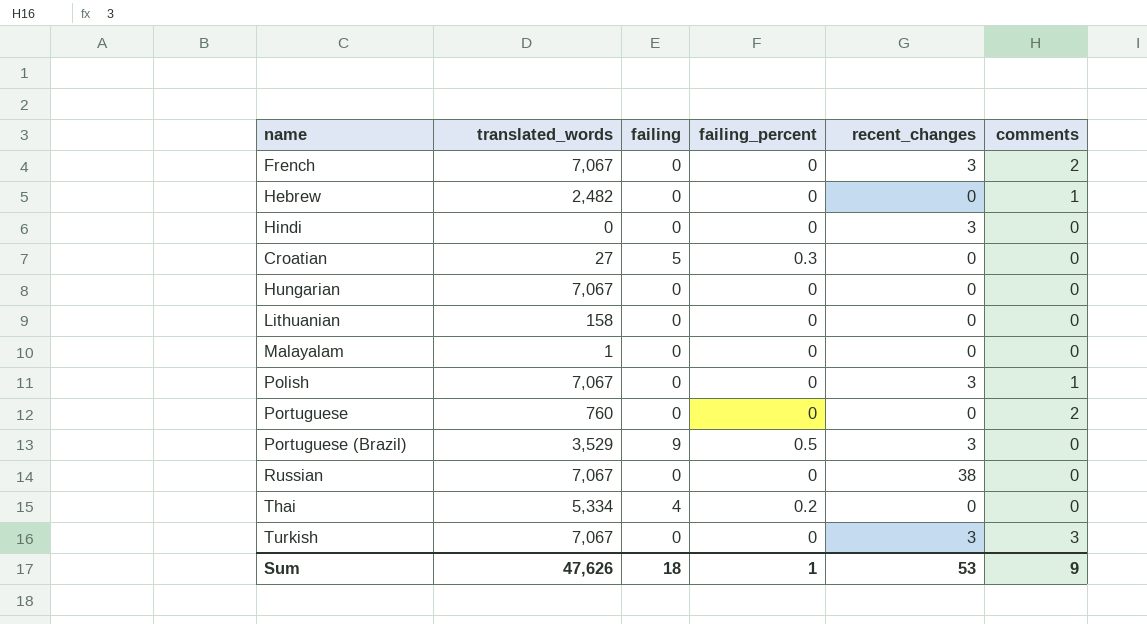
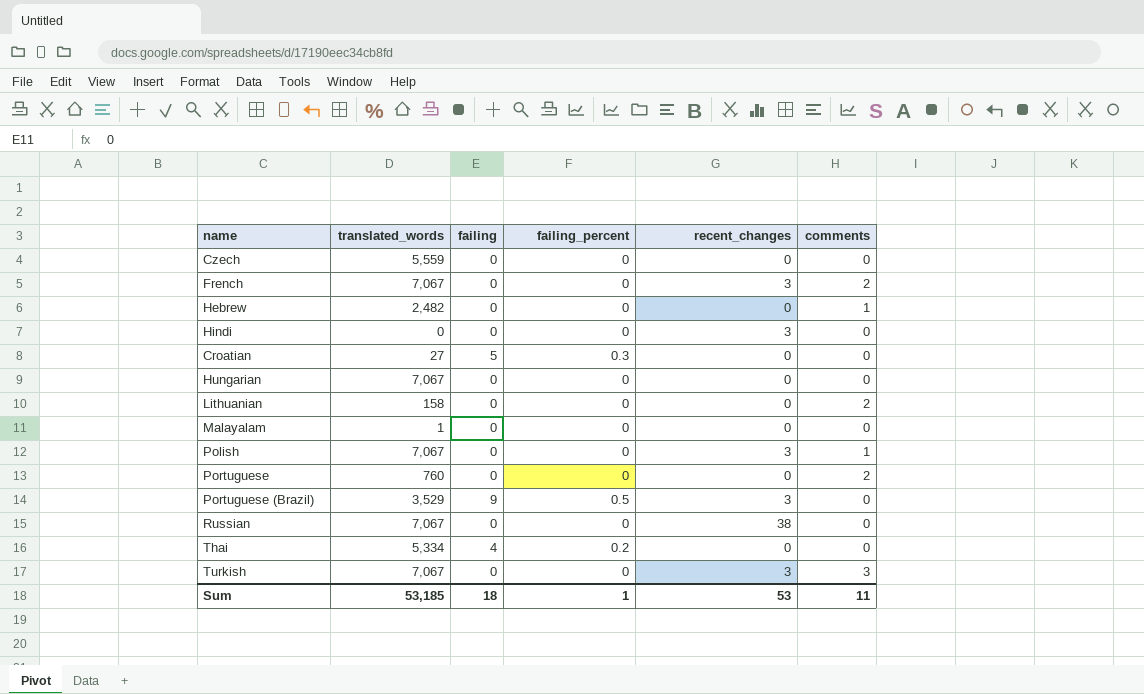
row Czech: none -> 5,559 | 0 | 0 | 0 | 0
Lithuanian | comments: 0 -> 2
Sum | translated_words: 47,626 -> 53,185
Sum | comments: 9 -> 11

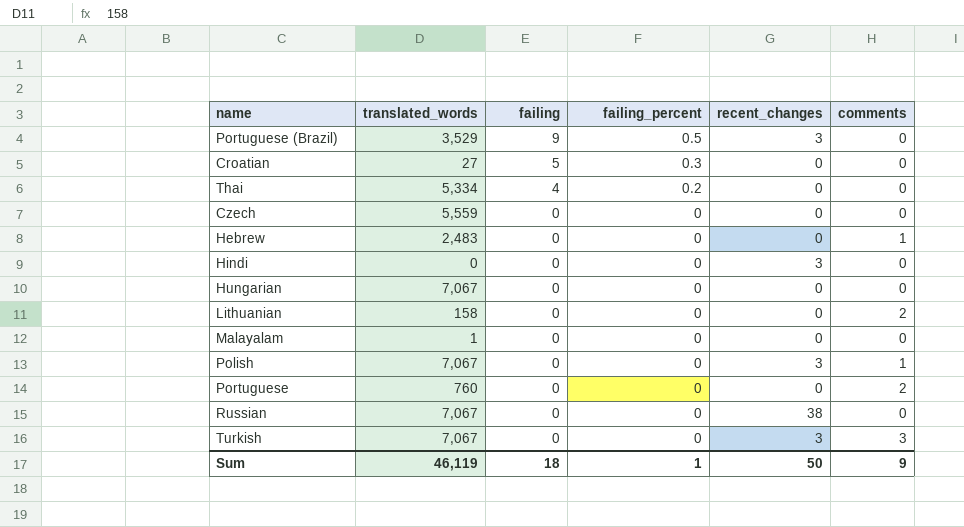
row order: none -> failing descending
row French: 7,067 | 0 | 0 | 3 | 2 -> none
Hebrew | translated_words: 2,482 -> 2,483
Sum | translated_words: 53,185 -> 46,119
Sum | recent_changes: 53 -> 50
Sum | comments: 11 -> 9

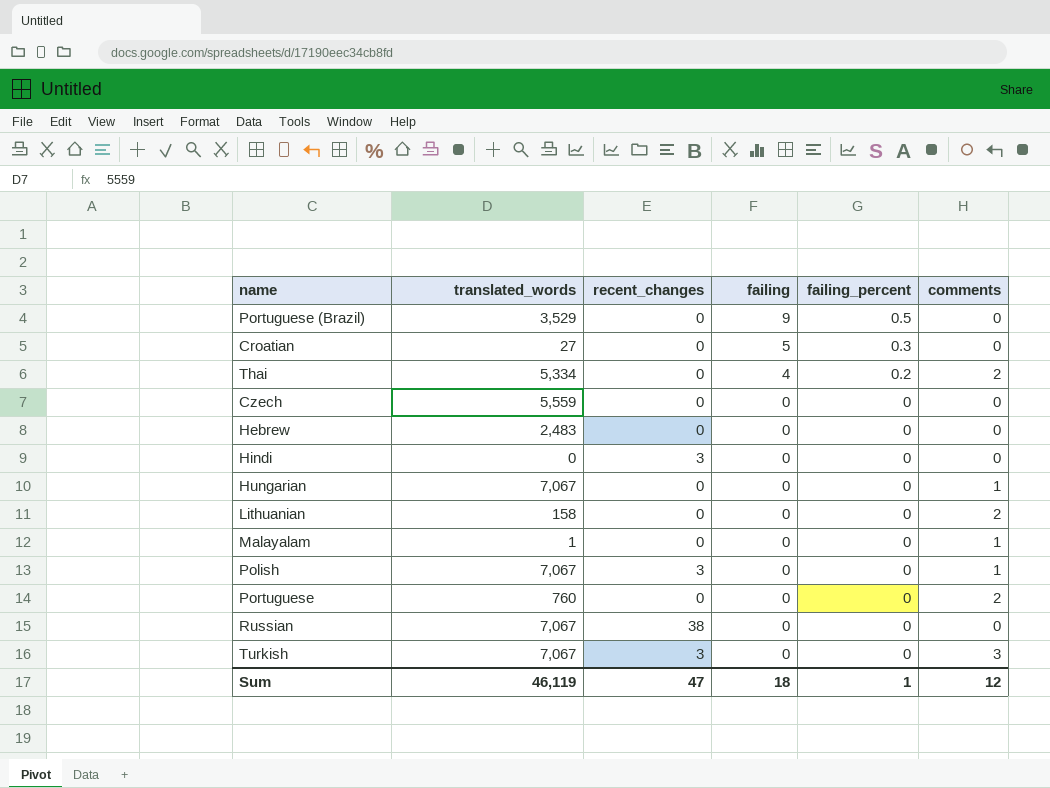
column recent_changes | position: 5 -> 3
Portuguese (Brazil) | recent_changes: 3 -> 0
Thai | comments: 0 -> 2
Hebrew | comments: 1 -> 0
Hungarian | comments: 0 -> 1
Malayalam | comments: 0 -> 1
Sum | recent_changes: 50 -> 47
Sum | comments: 9 -> 12

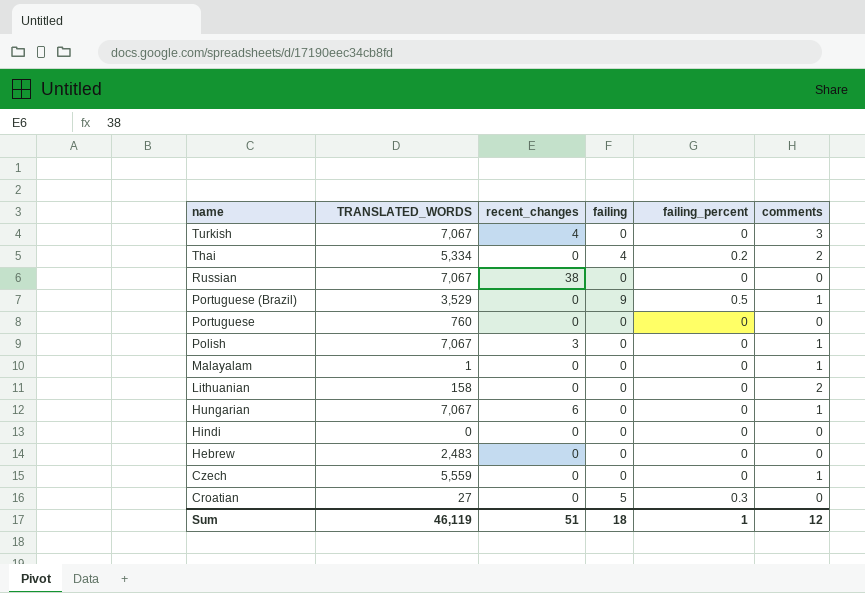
row order: failing descending -> name descending
column name: translated_words -> TRANSLATED_WORDS
Turkish | recent_changes: 3 -> 4
Portuguese (Brazil) | comments: 0 -> 1
Portuguese | comments: 2 -> 0
Hungarian | recent_changes: 0 -> 6
Hindi | recent_changes: 3 -> 0
Czech | comments: 0 -> 1
Sum | recent_changes: 47 -> 51

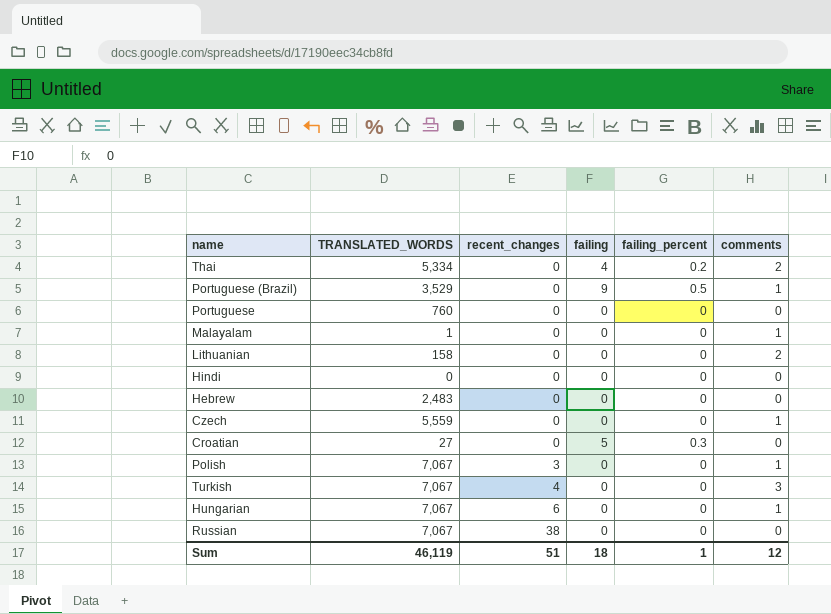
row order: name descending -> recent_changes ascending

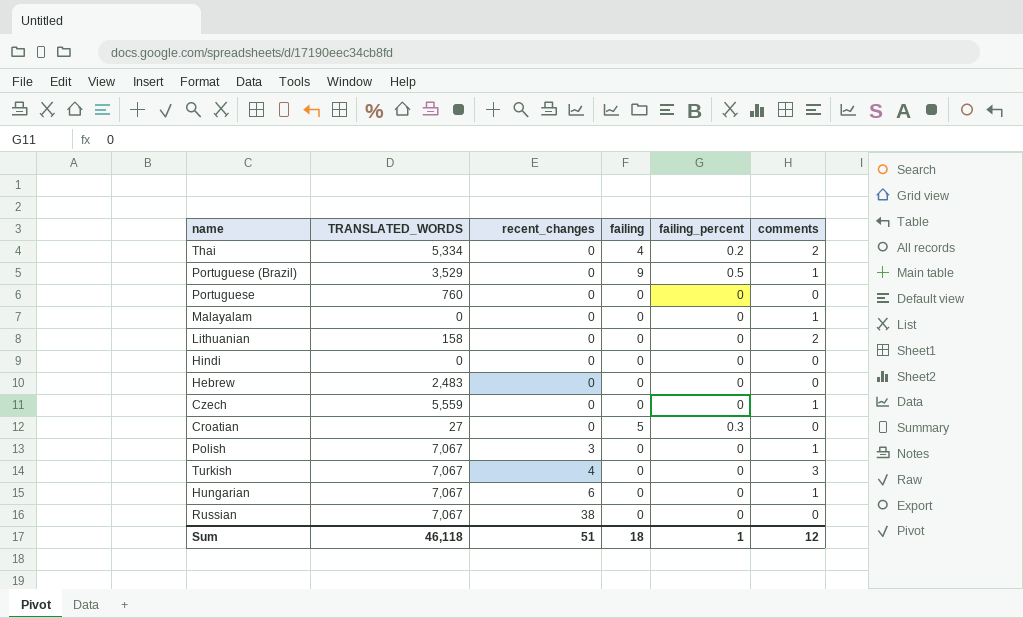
Malayalam | TRANSLATED_WORDS: 1 -> 0
Sum | TRANSLATED_WORDS: 46,119 -> 46,118

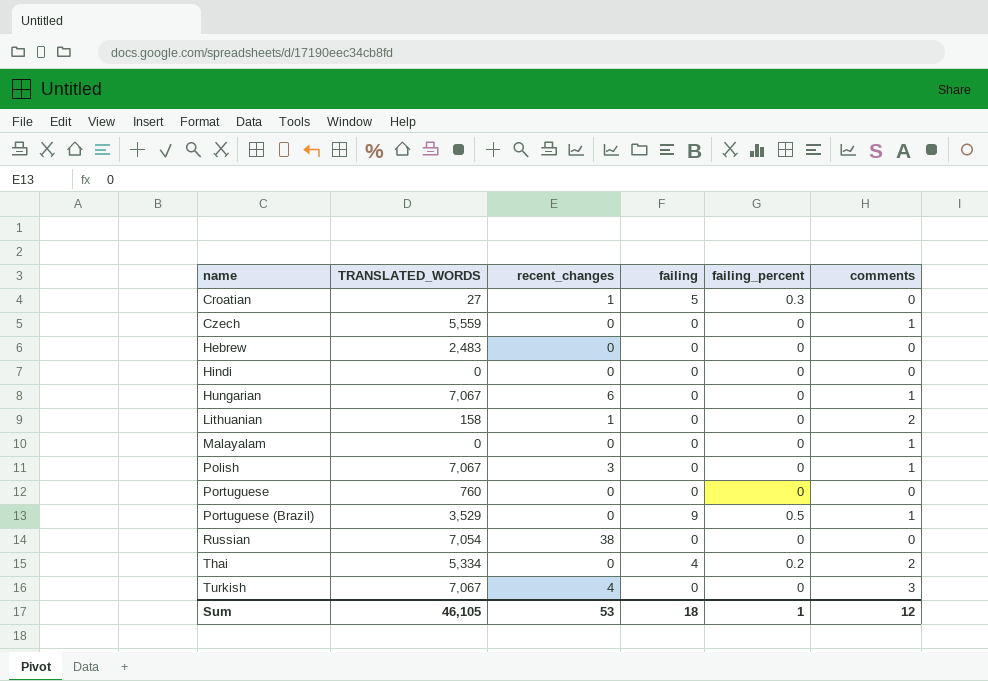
row order: recent_changes ascending -> name ascending
Croatian | recent_changes: 0 -> 1
Lithuanian | recent_changes: 0 -> 1
Russian | TRANSLATED_WORDS: 7,067 -> 7,054
Sum | TRANSLATED_WORDS: 46,118 -> 46,105
Sum | recent_changes: 51 -> 53

